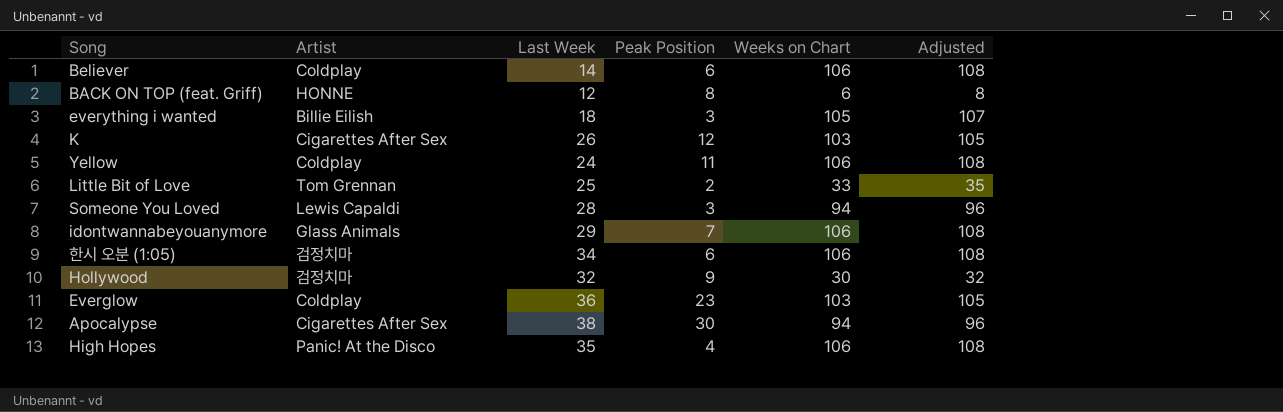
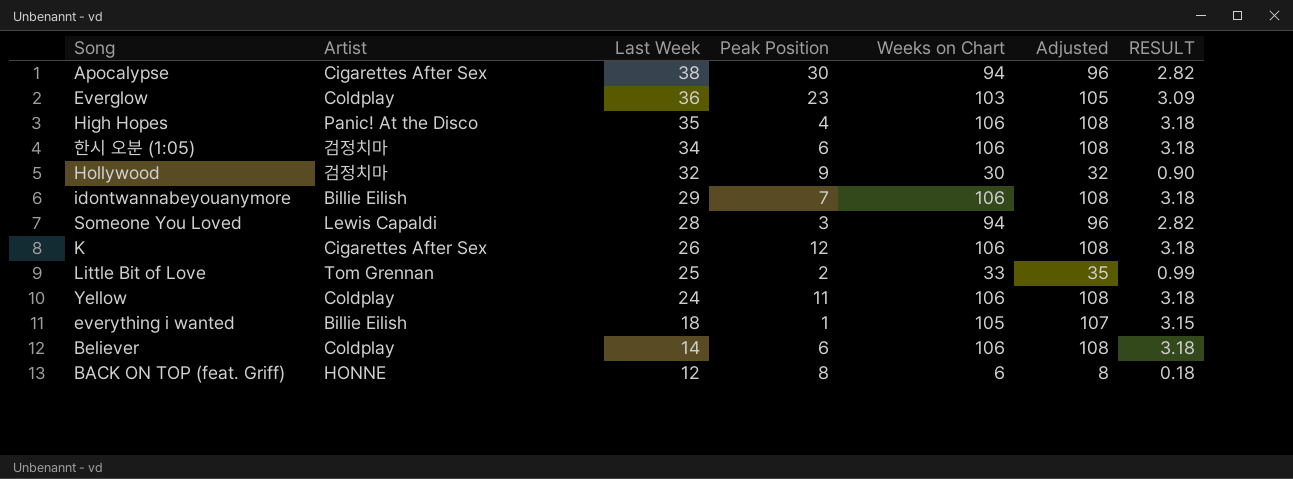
row order: none -> Last Week descending
column RESULT | formula: none -> [Weeks on Chart] * 0.03
idontwannabeyouanymore | Artist: Glass Animals -> Billie Eilish
K | Weeks on Chart: 103 -> 106
K | Adjusted: 105 -> 108
everything i wanted | Peak Position: 3 -> 1

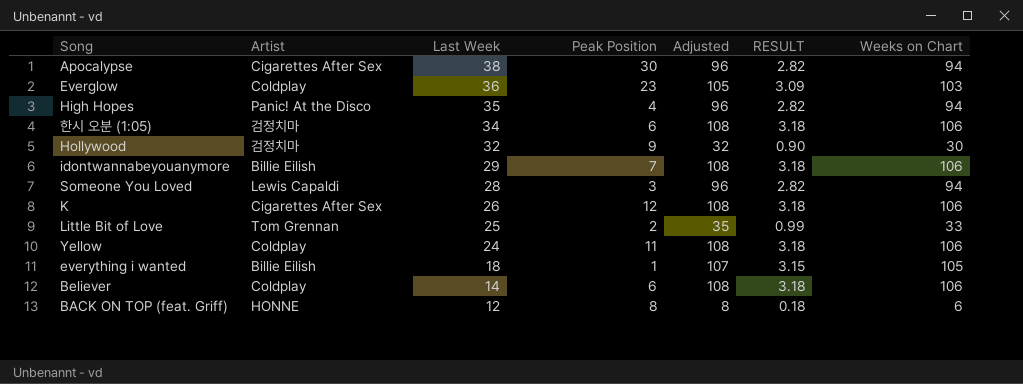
column Weeks on Chart | position: 5 -> 7
High Hopes | Adjusted: 108 -> 96
High Hopes | RESULT: 3.18 -> 2.82
High Hopes | Weeks on Chart: 106 -> 94

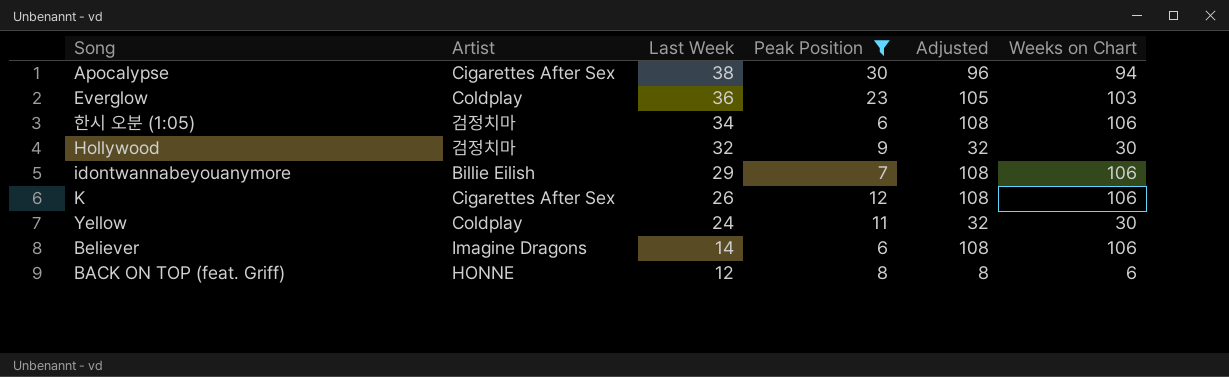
filter: none -> Peak Position >= 6
column RESULT | formula: [Weeks on Chart] * 0.03 -> none
Yellow | Adjusted: 108 -> 32
Yellow | Weeks on Chart: 106 -> 30
Believer | Artist: Coldplay -> Imagine Dragons

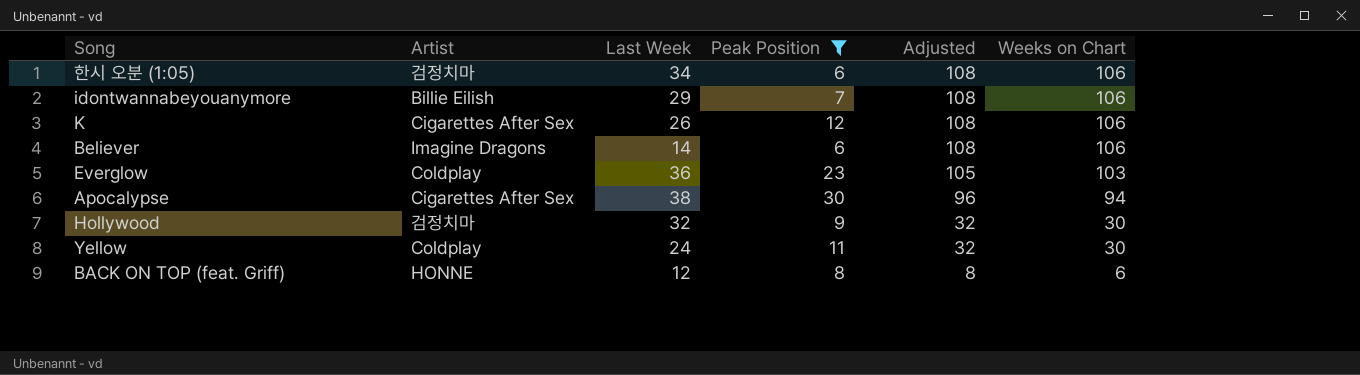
row order: Last Week descending -> Adjusted descending

